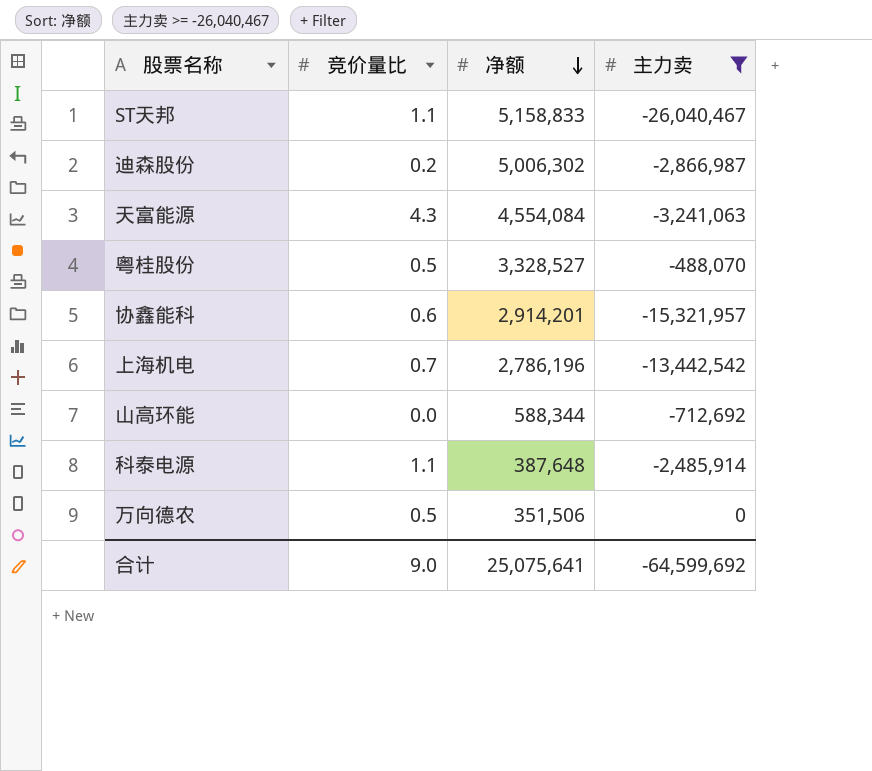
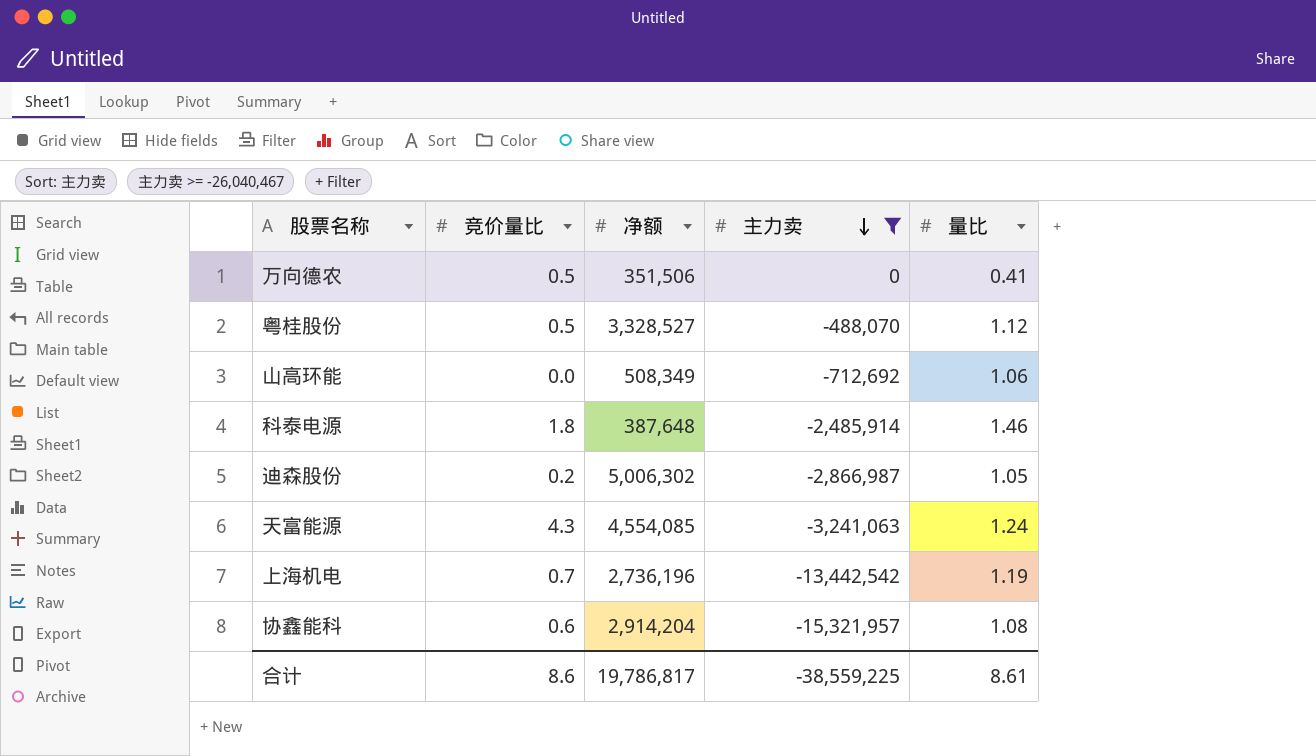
row order: 净额 descending -> 主力卖 descending
column 量比 | position: none -> 5
row ST天邦: 1.1 | 5,158,833 | -26,040,467 -> none
山高环能 | 净额: 588,344 -> 508,349
科泰电源 | 竞价量比: 1.1 -> 1.8
天富能源 | 净额: 4,554,084 -> 4,554,085
上海机电 | 净额: 2,786,196 -> 2,736,196
协鑫能科 | 净额: 2,914,201 -> 2,914,204
合计 | 竞价量比: 9.0 -> 8.6
合计 | 净额: 25,075,641 -> 19,786,817
合计 | 主力卖: -64,599,692 -> -38,559,225

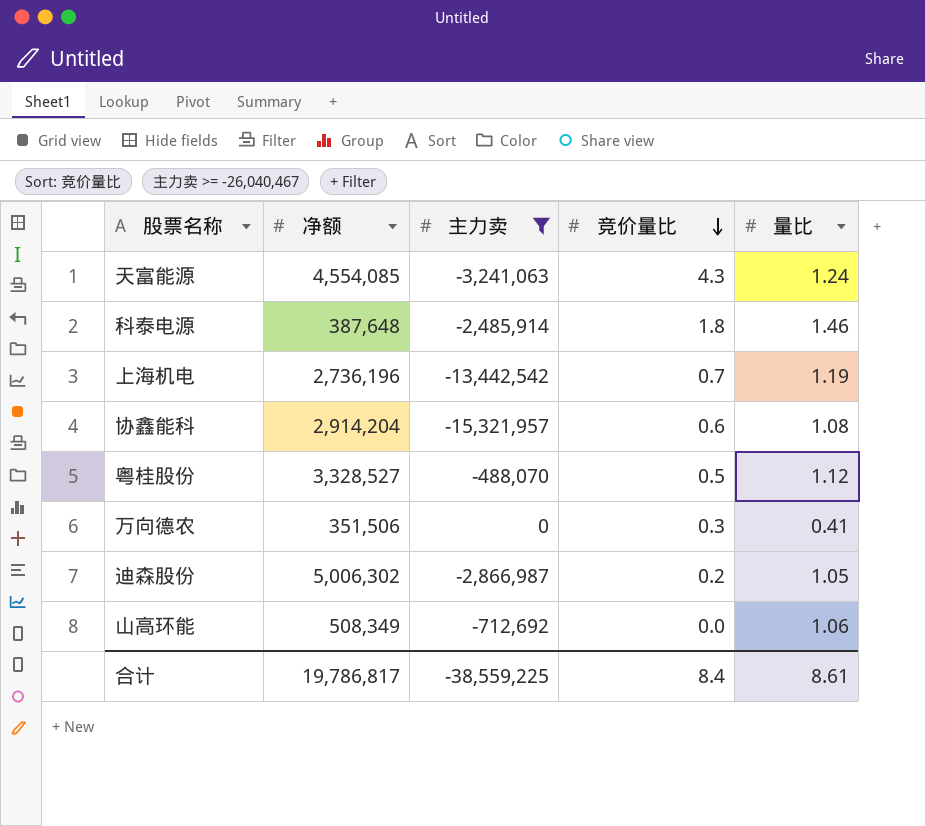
row order: 主力卖 descending -> 竞价量比 descending
column 竞价量比 | position: 2 -> 4
万向德农 | 竞价量比: 0.5 -> 0.3
合计 | 竞价量比: 8.6 -> 8.4

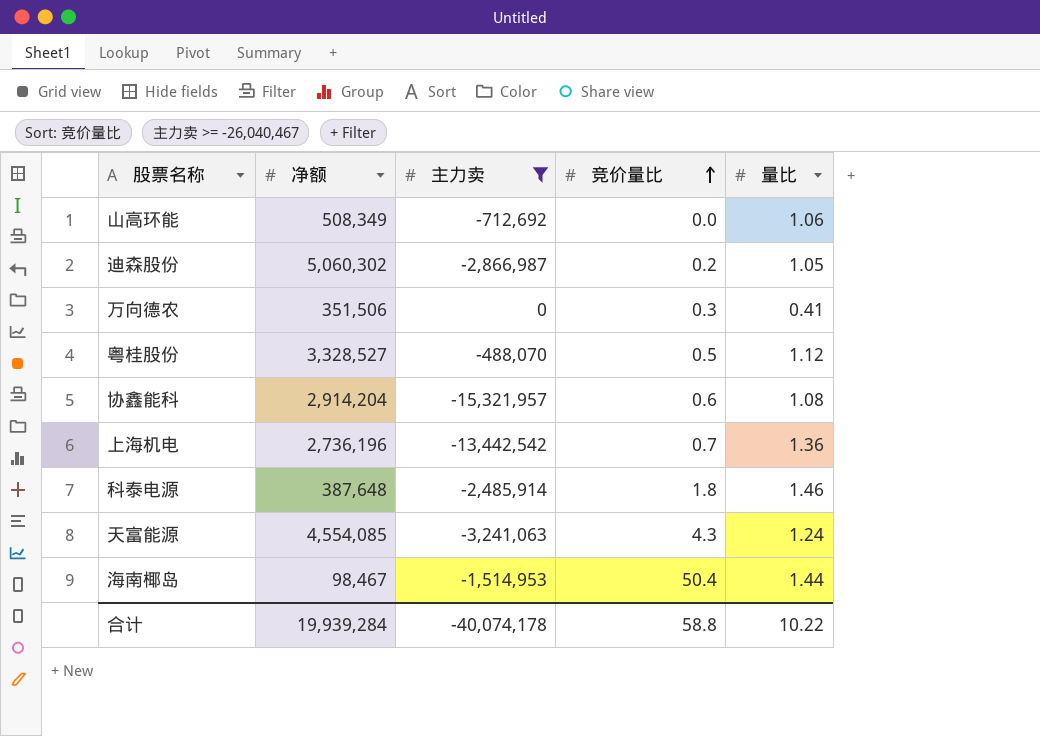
row order: 竞价量比 descending -> 竞价量比 ascending
迪森股份 | 净额: 5,006,302 -> 5,060,302
上海机电 | 量比: 1.19 -> 1.36
row 海南椰岛: none -> 98,467 | -1,514,953 | 50.4 | 1.44
合计 | 净额: 19,786,817 -> 19,939,284
合计 | 主力卖: -38,559,225 -> -40,074,178
合计 | 竞价量比: 8.4 -> 58.8
合计 | 量比: 8.61 -> 10.22

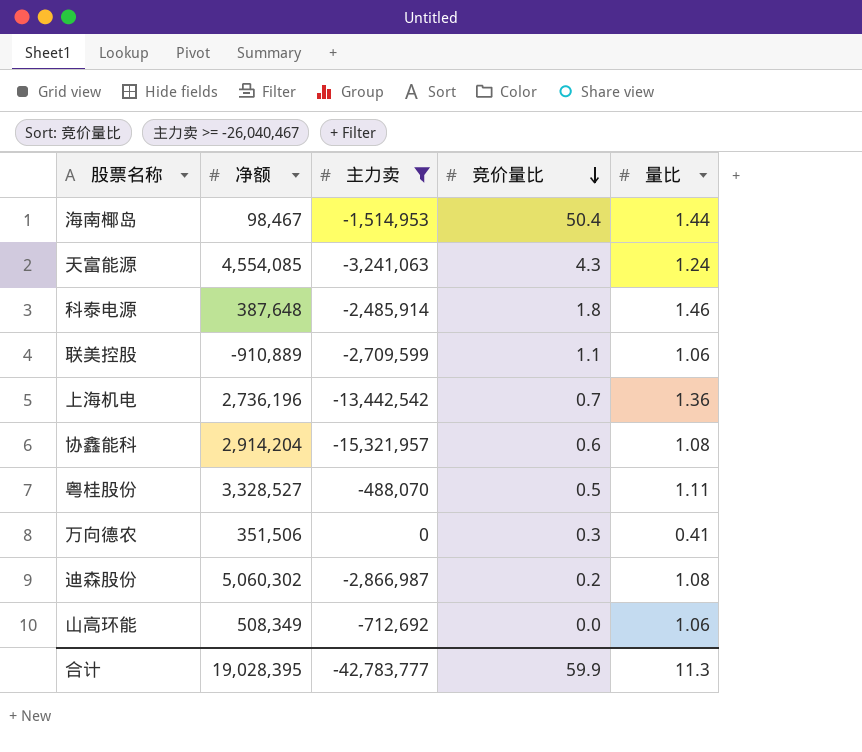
row order: 竞价量比 ascending -> 竞价量比 descending
row 联美控股: none -> -910,889 | -2,709,599 | 1.1 | 1.06
粤桂股份 | 量比: 1.12 -> 1.11
迪森股份 | 量比: 1.05 -> 1.08
合计 | 净额: 19,939,284 -> 19,028,395
合计 | 主力卖: -40,074,178 -> -42,783,777
合计 | 竞价量比: 58.8 -> 59.9
合计 | 量比: 10.22 -> 11.3

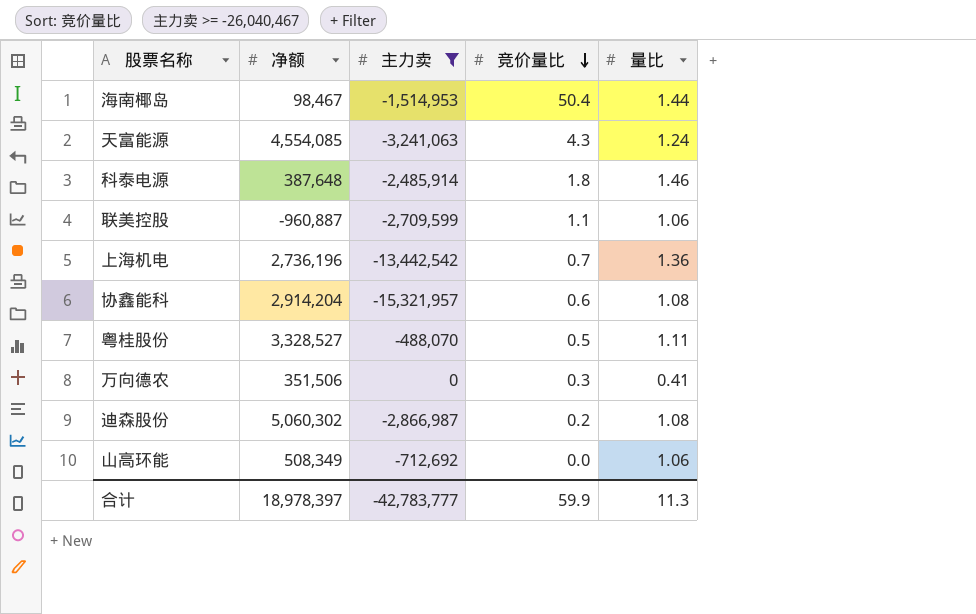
联美控股 | 净额: -910,889 -> -960,887
合计 | 净额: 19,028,395 -> 18,978,397

